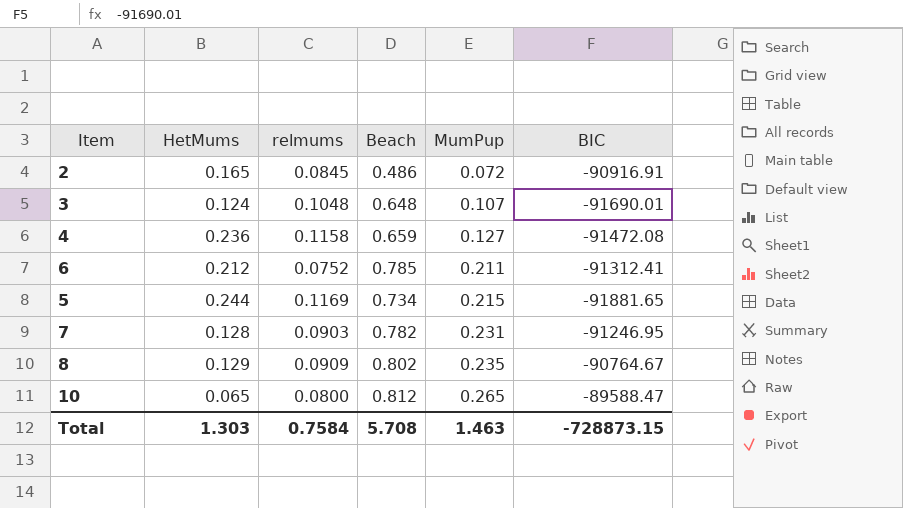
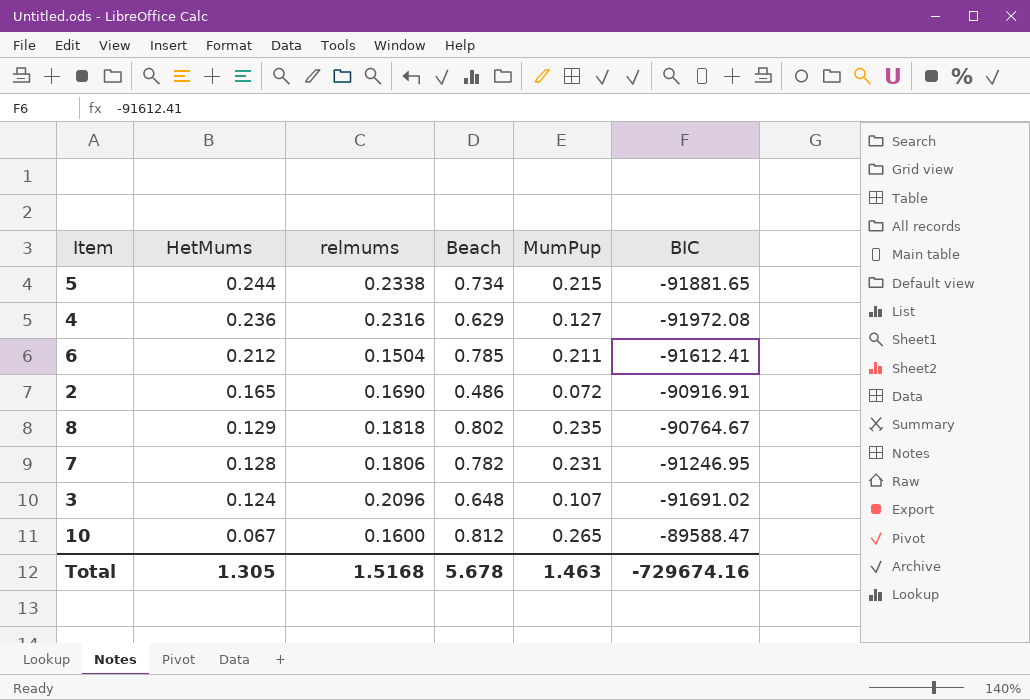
row order: MumPup ascending -> HetMums descending
5 | relmums: 0.1169 -> 0.2338
4 | relmums: 0.1158 -> 0.2316
4 | Beach: 0.659 -> 0.629
4 | BIC: -91472.08 -> -91972.08
6 | relmums: 0.0752 -> 0.1504
6 | BIC: -91312.41 -> -91612.41
2 | relmums: 0.0845 -> 0.1690
8 | relmums: 0.0909 -> 0.1818
7 | relmums: 0.0903 -> 0.1806
3 | relmums: 0.1048 -> 0.2096
3 | BIC: -91690.01 -> -91691.02
10 | HetMums: 0.065 -> 0.067
10 | relmums: 0.0800 -> 0.1600
Total | HetMums: 1.303 -> 1.305
Total | relmums: 0.7584 -> 1.5168
Total | Beach: 5.708 -> 5.678
Total | BIC: -728873.15 -> -729674.16

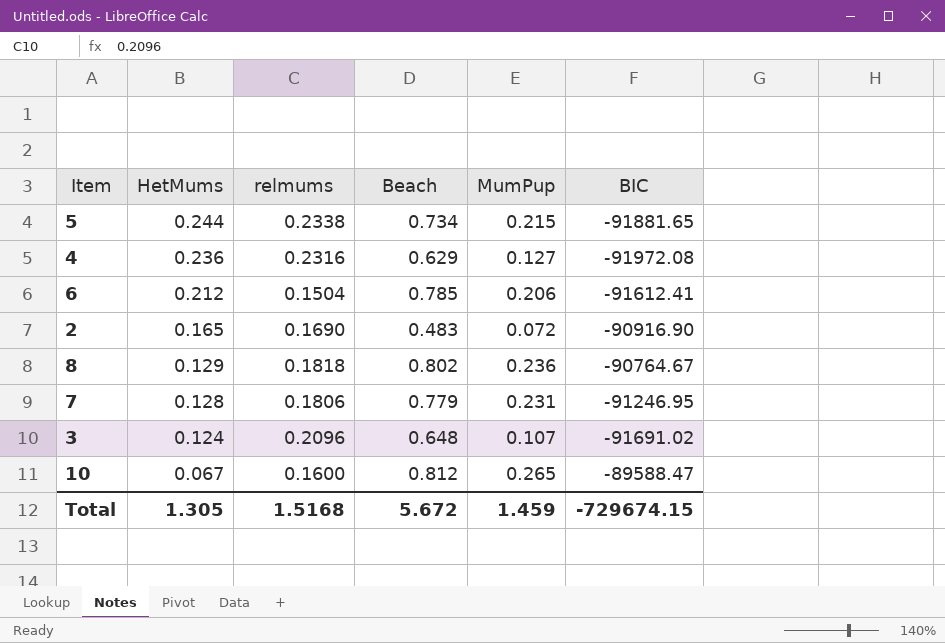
6 | MumPup: 0.211 -> 0.206
2 | Beach: 0.486 -> 0.483
2 | BIC: -90916.91 -> -90916.90
8 | MumPup: 0.235 -> 0.236
7 | Beach: 0.782 -> 0.779
Total | Beach: 5.678 -> 5.672
Total | MumPup: 1.463 -> 1.459
Total | BIC: -729674.16 -> -729674.15

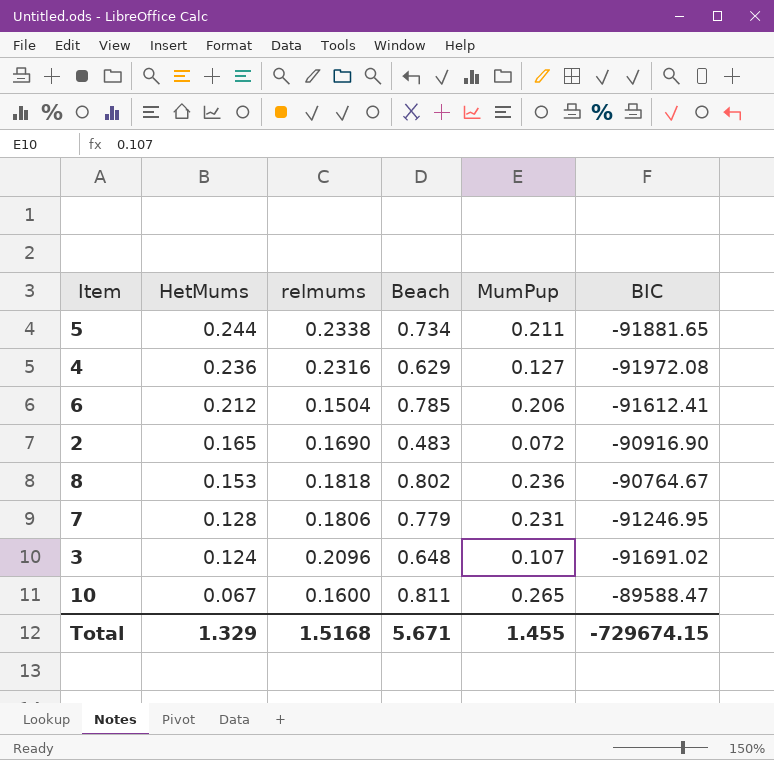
5 | MumPup: 0.215 -> 0.211
8 | HetMums: 0.129 -> 0.153
10 | Beach: 0.812 -> 0.811
Total | HetMums: 1.305 -> 1.329
Total | Beach: 5.672 -> 5.671
Total | MumPup: 1.459 -> 1.455

